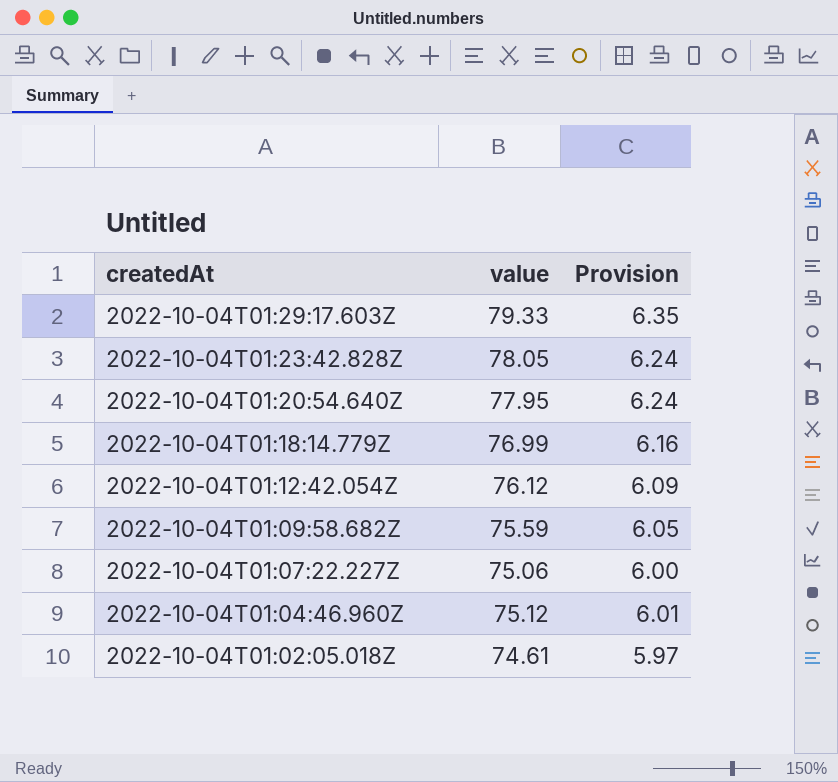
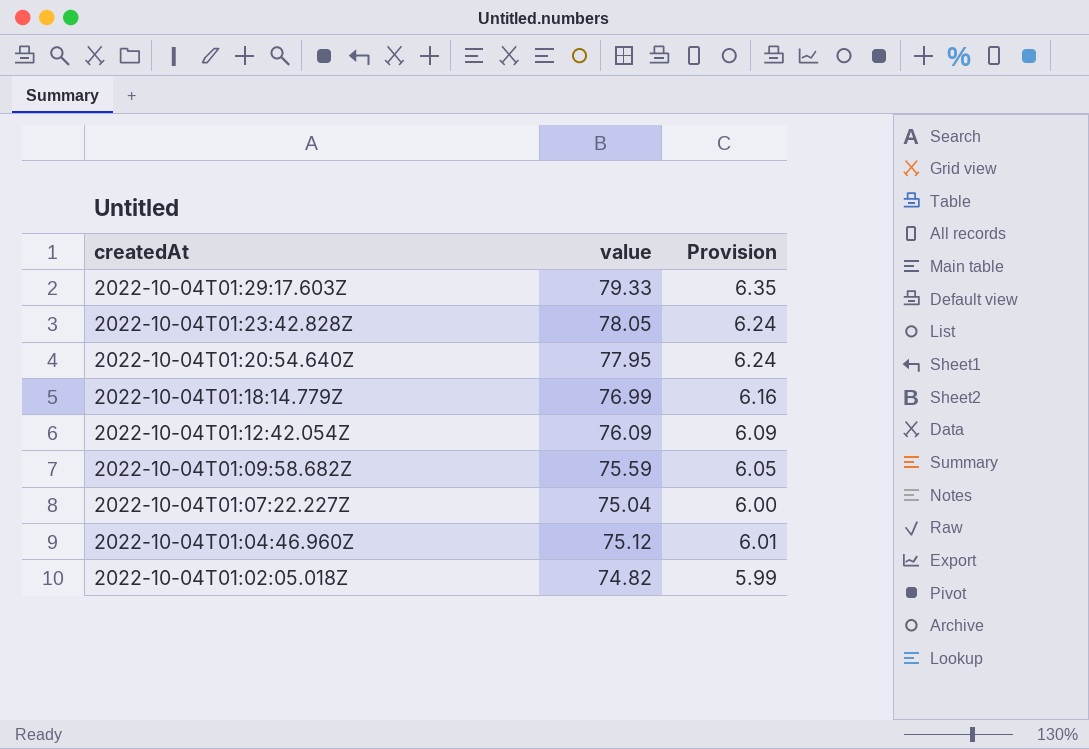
2022-10-04T01:12:42.054Z | value: 76.12 -> 76.09
2022-10-04T01:07:22.227Z | value: 75.06 -> 75.04
2022-10-04T01:02:05.018Z | value: 74.61 -> 74.82
2022-10-04T01:02:05.018Z | Provision: 5.97 -> 5.99

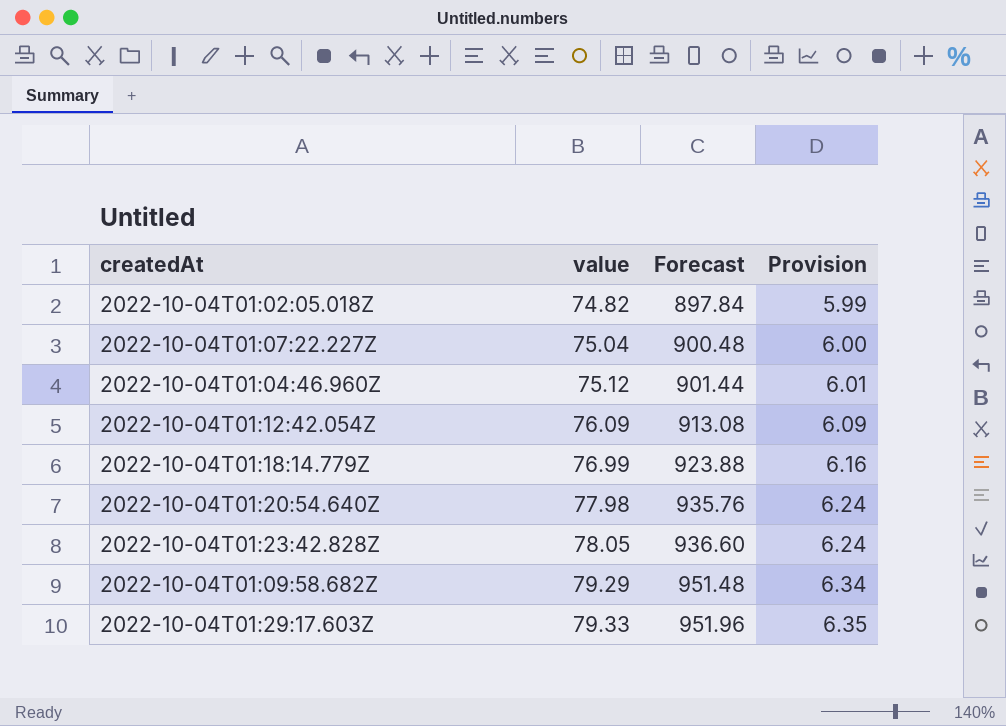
row order: createdAt descending -> value ascending
column Forecast | formula: none -> [value] * 12
2022-10-04T01:20:54.640Z | value: 77.95 -> 77.98
2022-10-04T01:09:58.682Z | value: 75.59 -> 79.29
2022-10-04T01:09:58.682Z | Provision: 6.05 -> 6.34

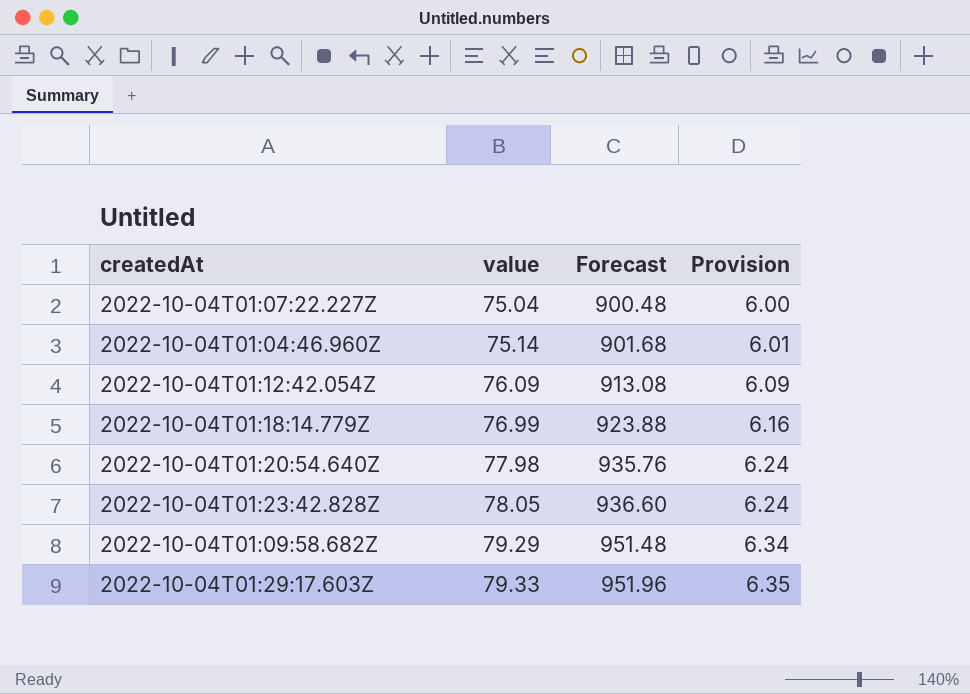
row 2022-10-04T01:02:05.018Z: 74.82 | 897.84 | 5.99 -> none
2022-10-04T01:04:46.960Z | value: 75.12 -> 75.14
2022-10-04T01:04:46.960Z | Forecast: 901.44 -> 901.68

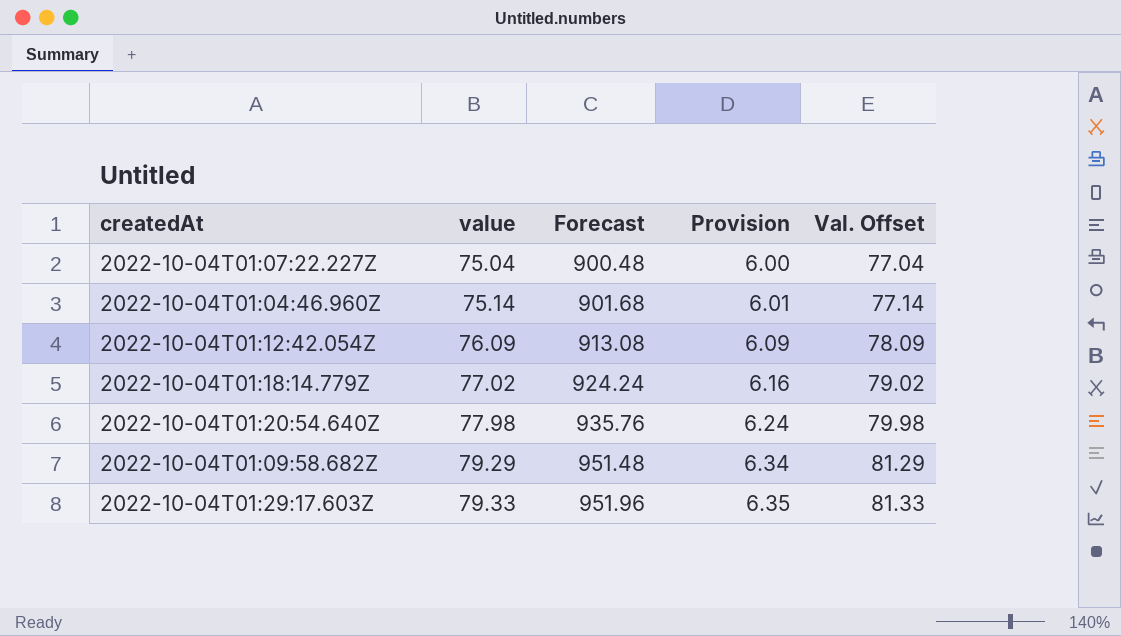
column Val. Offset | formula: none -> [value] + 2
row 2022-10-04T01:23:42.828Z: 78.05 | 936.60 | 6.24 -> none
2022-10-04T01:18:14.779Z | value: 76.99 -> 77.02
2022-10-04T01:18:14.779Z | Forecast: 923.88 -> 924.24

